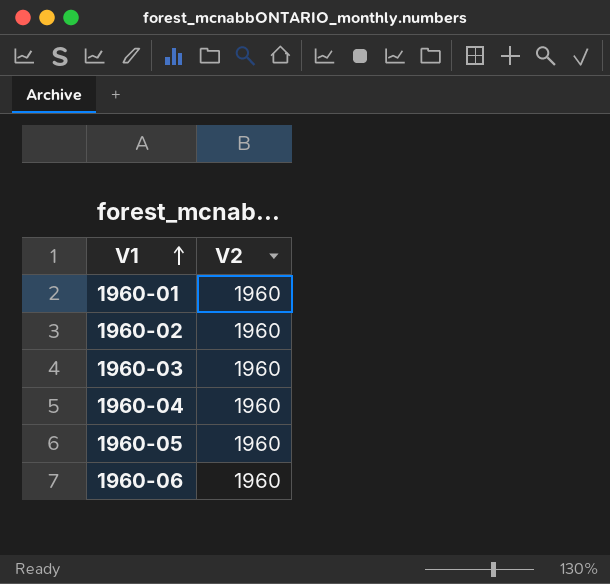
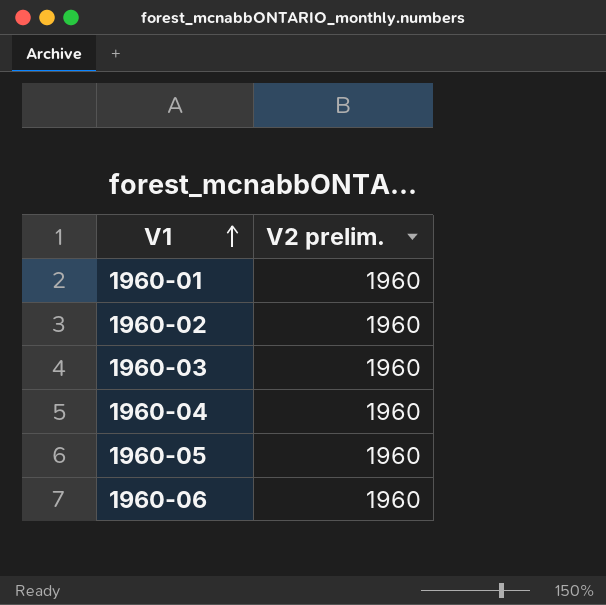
column name: V2 -> V2 prelim.

